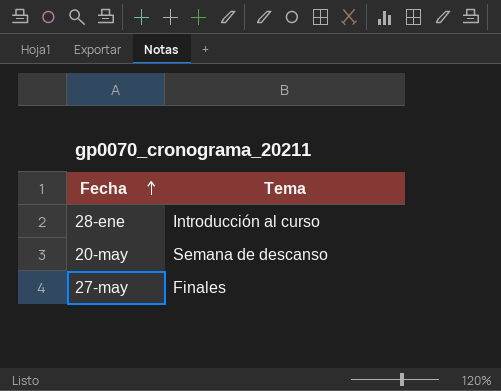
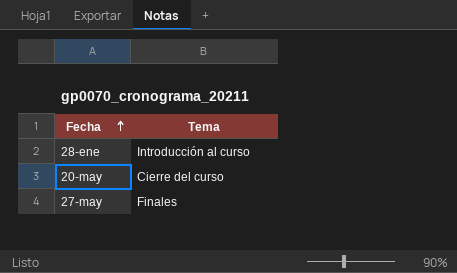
20-may | Tema: Semana de descanso -> Cierre del curso

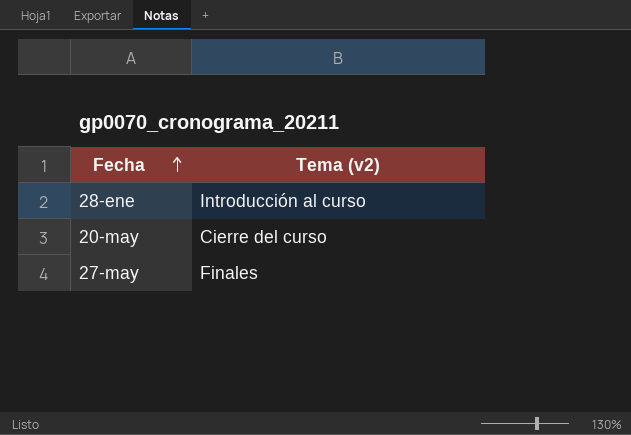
column name: Tema -> Tema (v2)

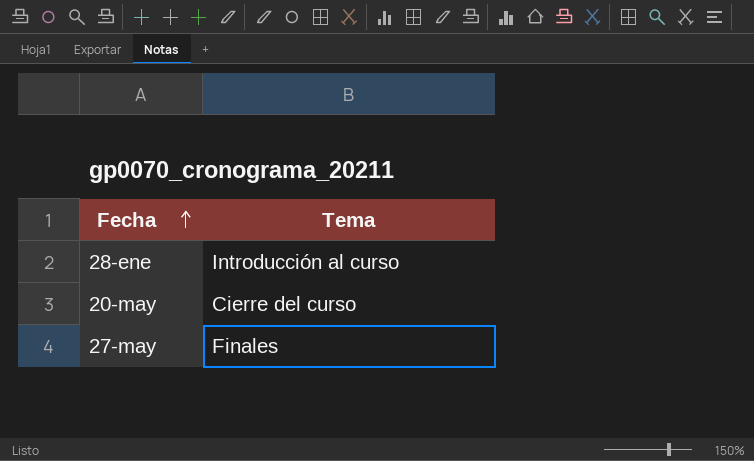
column name: Tema (v2) -> Tema

